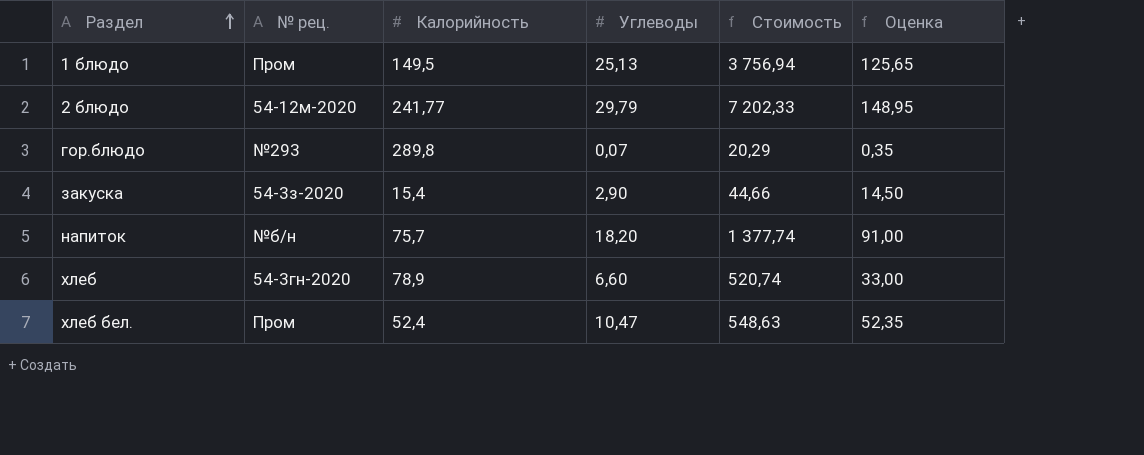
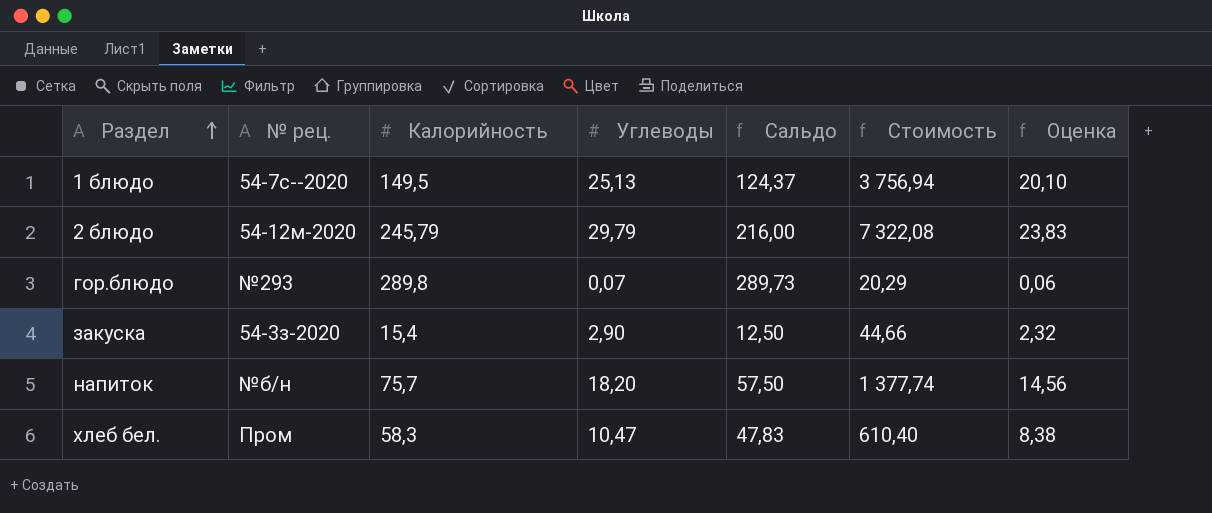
column Сальдо | formula: none -> [Калорийность] - [Углеводы]
column Оценка | formula: [Углеводы] * 5 -> [Углеводы] * 0,8
row хлеб: 54-3гн-2020 | 78,9 | 6,60 | 520,74 | 33,00 -> none
1 блюдо | № рец.: Пром -> 54-7с--2020
2 блюдо | Калорийность: 241,77 -> 245,79
2 блюдо | Стоимость: 7 202,33 -> 7 322,08
хлеб бел. | Калорийность: 52,4 -> 58,3
хлеб бел. | Стоимость: 548,63 -> 610,40

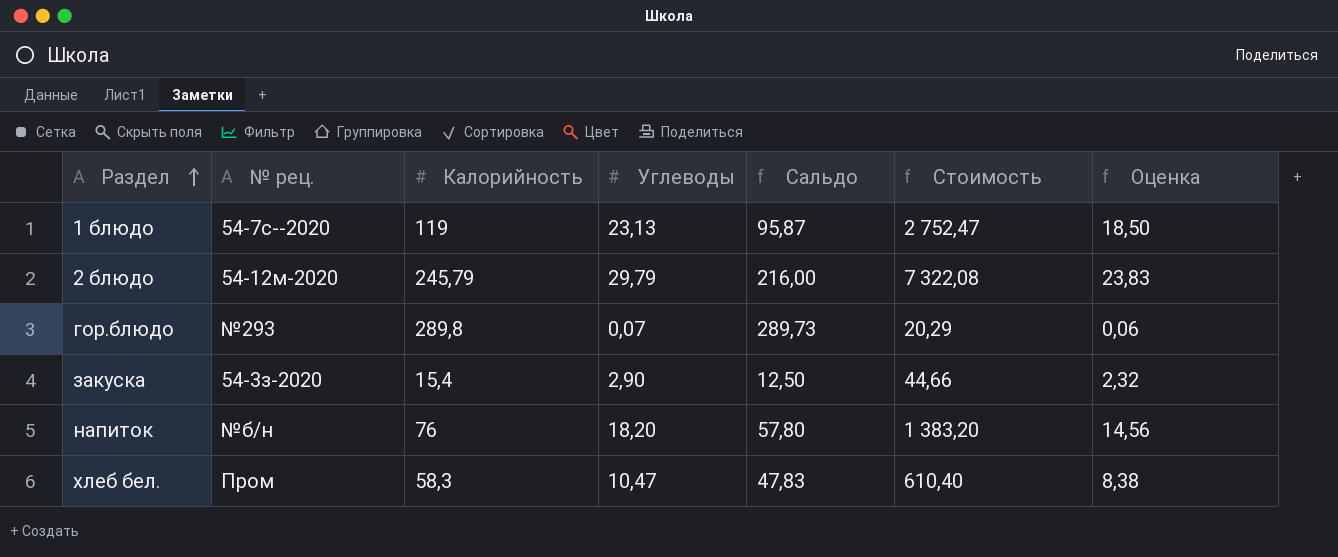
1 блюдо | Калорийность: 149,5 -> 119
1 блюдо | Углеводы: 25,13 -> 23,13
1 блюдо | Сальдо: 124,37 -> 95,87
1 блюдо | Стоимость: 3 756,94 -> 2 752,47
1 блюдо | Оценка: 20,10 -> 18,50
напиток | Калорийность: 75,7 -> 76
напиток | Сальдо: 57,50 -> 57,80
напиток | Стоимость: 1 377,74 -> 1 383,20

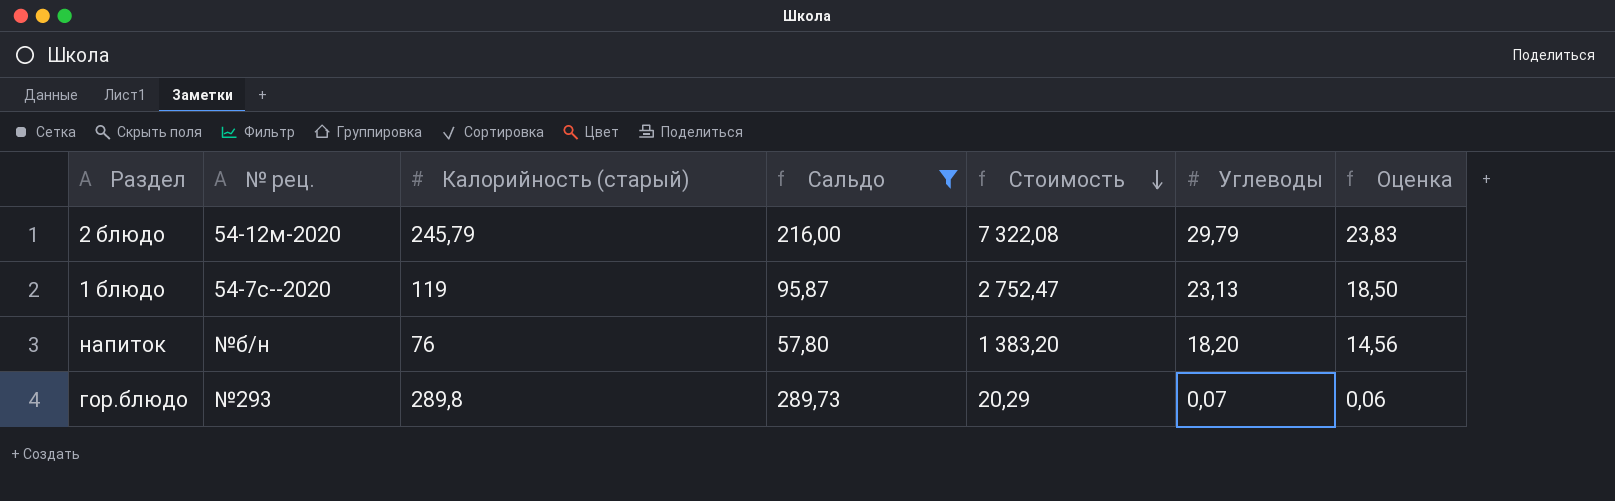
filter: none -> Сальдо >= 57,80
row order: Раздел ascending -> Стоимость descending
column name: Калорийность -> Калорийность (старый)
column Углеводы | position: 4 -> 6

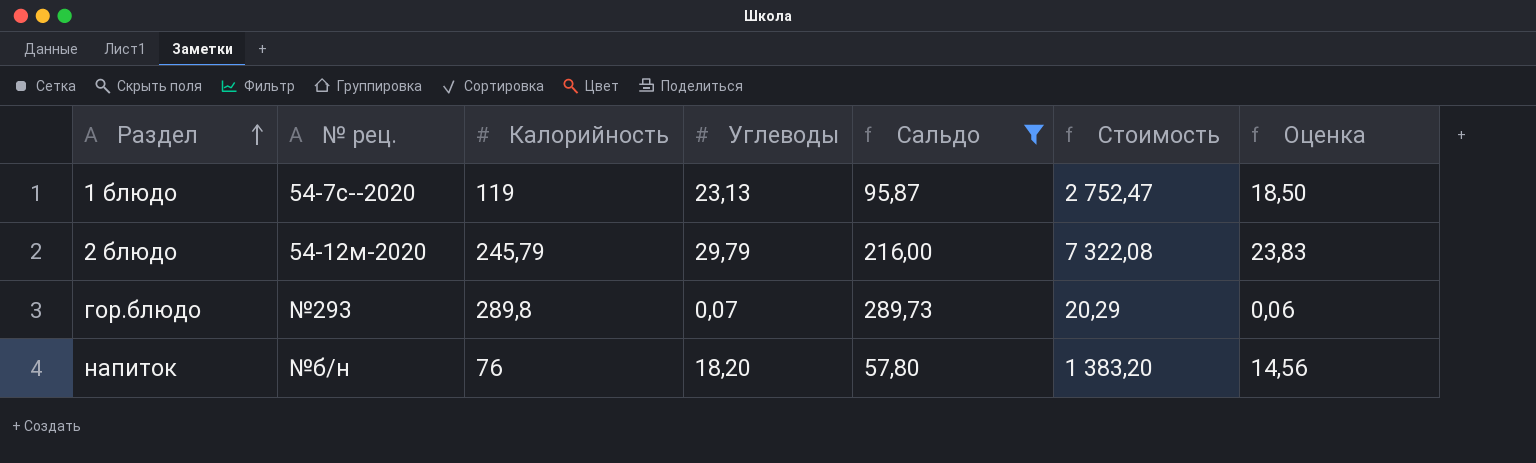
row order: Стоимость descending -> Раздел ascending
column name: Калорийность (старый) -> Калорийность
column Углеводы | position: 6 -> 4

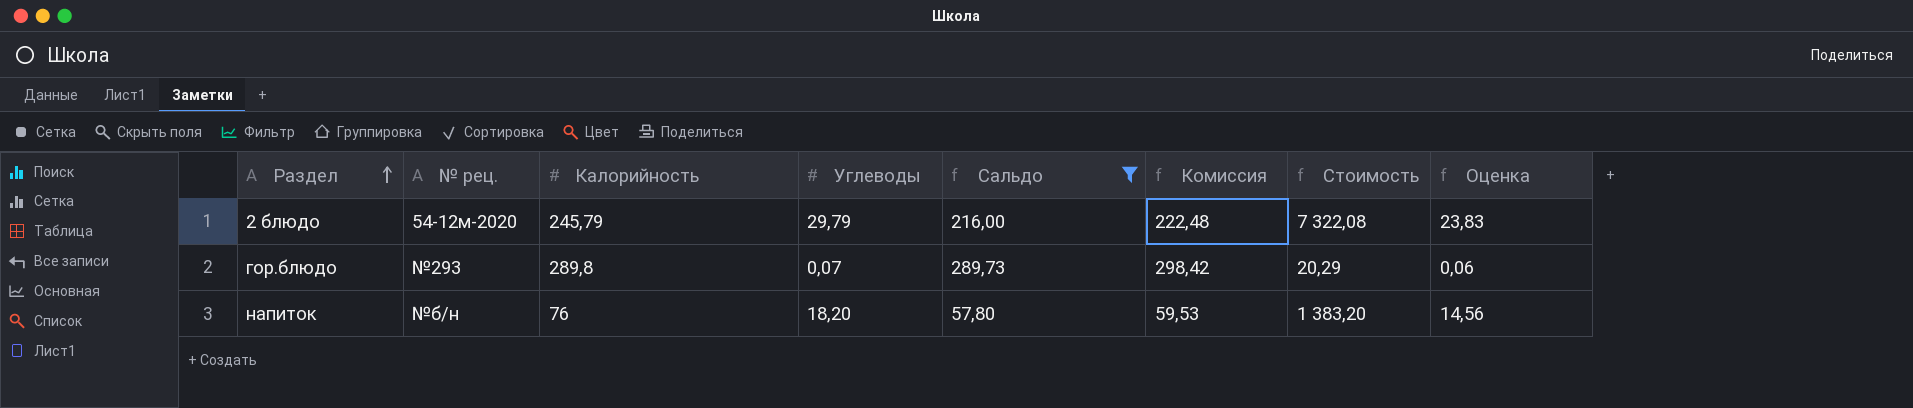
column Комиссия | formula: none -> [Сальдо] * 1,03
row 1 блюдо: 54-7с--2020 | 119 | 23,13 | 95,87 | 2 752,47 | 18,50 -> none

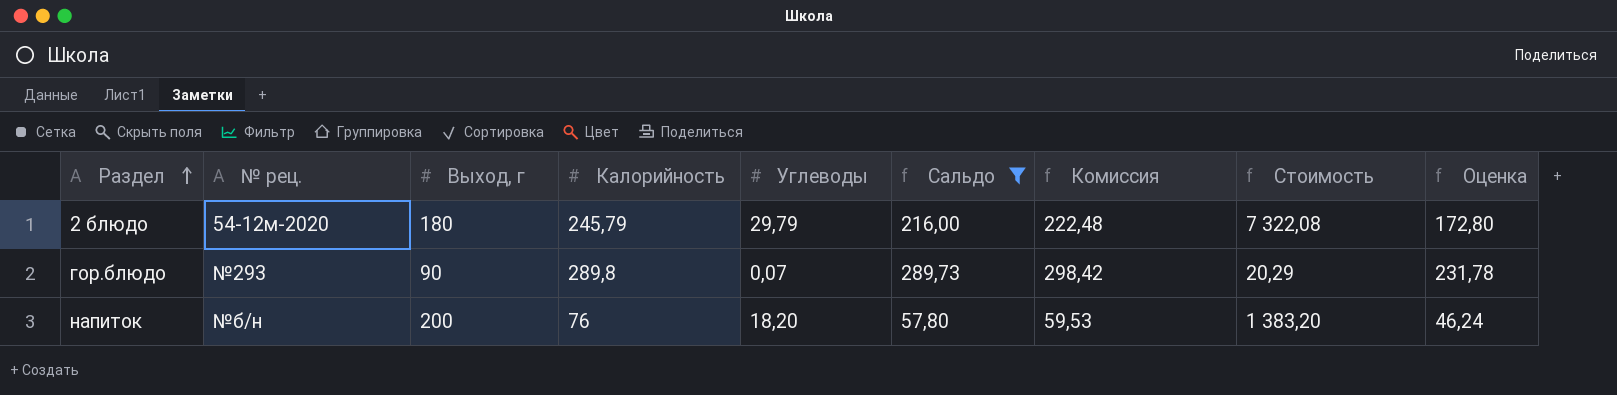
column Выход, г | position: none -> 3
column Оценка | formula: [Углеводы] * 0,8 -> [Сальдо] * 0,8

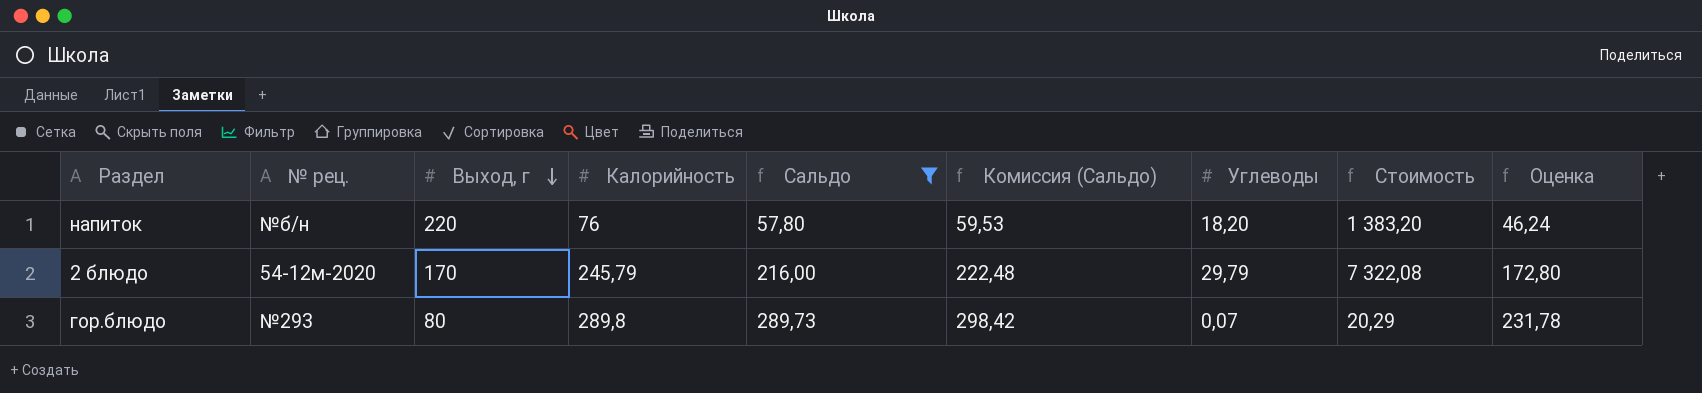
row order: Раздел ascending -> Выход, г descending
column name: Комиссия -> Комиссия (Сальдо)
column Углеводы | position: 5 -> 7
напиток | Выход, г: 200 -> 220
2 блюдо | Выход, г: 180 -> 170
гор.блюдо | Выход, г: 90 -> 80

